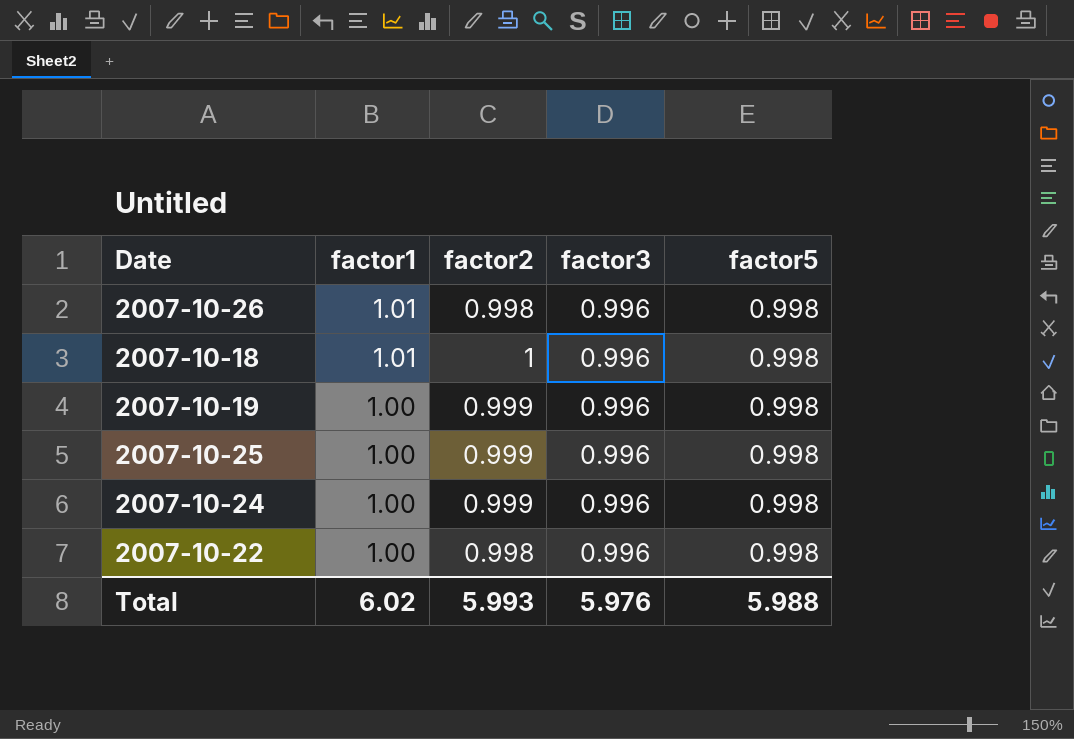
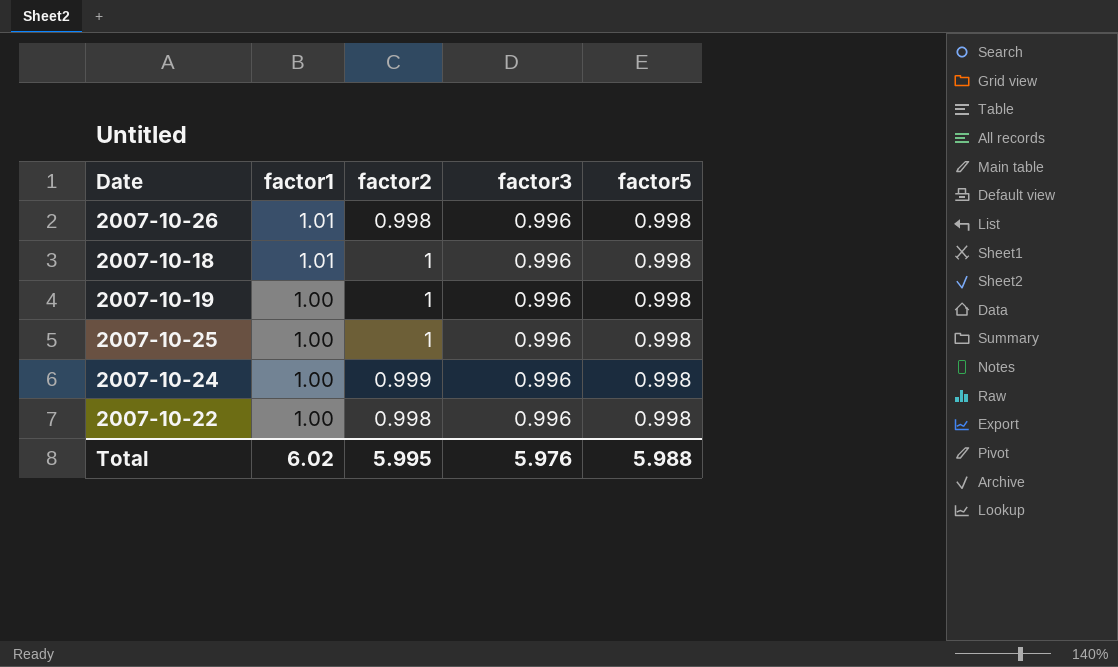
2007-10-19 | factor2: 0.999 -> 1
2007-10-25 | factor2: 0.999 -> 1
Total | factor2: 5.993 -> 5.995

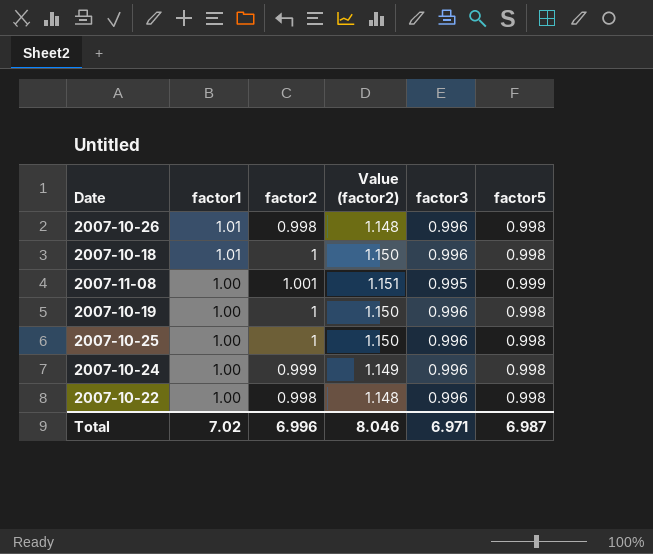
column Value (factor2) | formula: none -> [factor2] * 1.15
row 2007-11-08: none -> 1.00 | 1.001 | 1.151 | 0.995 | 0.999
Total | factor1: 6.02 -> 7.02
Total | factor2: 5.995 -> 6.996
Total | factor3: 5.976 -> 6.971
Total | factor5: 5.988 -> 6.987

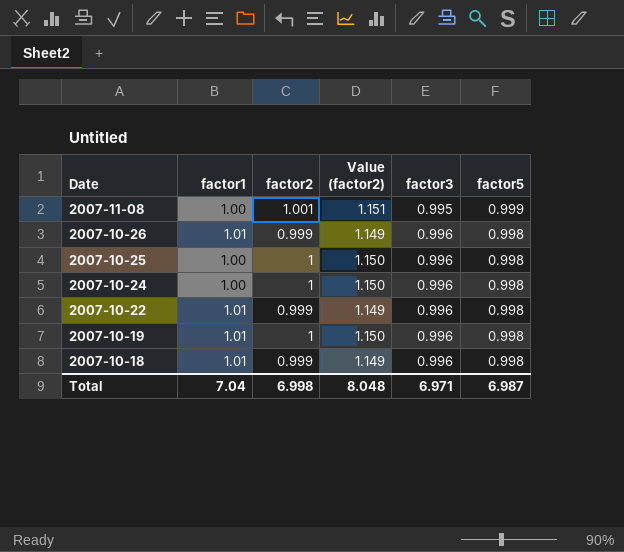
row order: factor1 descending -> Date descending
2007-10-26 | factor2: 0.998 -> 0.999
2007-10-26 | Value (factor2): 1.148 -> 1.149
2007-10-24 | factor2: 0.999 -> 1
2007-10-24 | Value (factor2): 1.149 -> 1.150
2007-10-22 | factor1: 1.00 -> 1.01
2007-10-22 | factor2: 0.998 -> 0.999
2007-10-22 | Value (factor2): 1.148 -> 1.149
2007-10-19 | factor1: 1.00 -> 1.01
2007-10-18 | factor2: 1 -> 0.999
2007-10-18 | Value (factor2): 1.150 -> 1.149
Total | factor1: 7.02 -> 7.04
Total | factor2: 6.996 -> 6.998
Total | Value (factor2): 8.046 -> 8.048

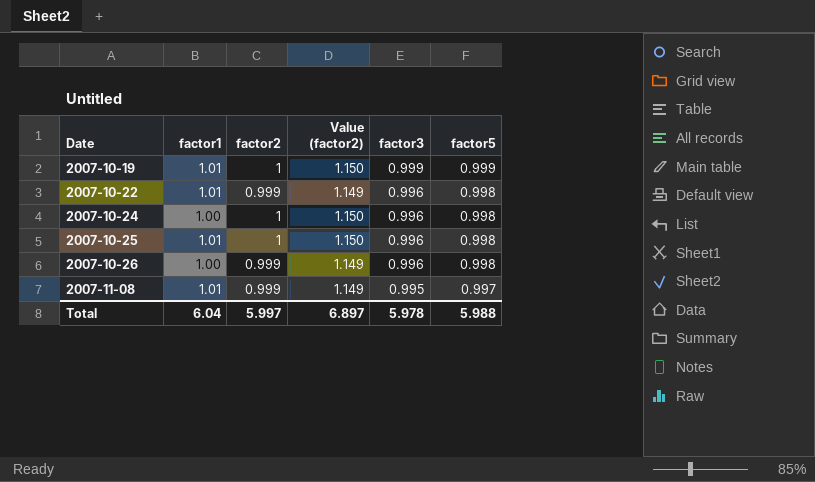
row order: Date descending -> Date ascending
row 2007-10-18: 1.01 | 0.999 | 1.149 | 0.996 | 0.998 -> none
2007-10-19 | factor3: 0.996 -> 0.999
2007-10-19 | factor5: 0.998 -> 0.999
2007-10-25 | factor1: 1.00 -> 1.01
2007-10-26 | factor1: 1.01 -> 1.00
2007-11-08 | factor1: 1.00 -> 1.01
2007-11-08 | factor2: 1.001 -> 0.999
2007-11-08 | Value (factor2): 1.151 -> 1.149
2007-11-08 | factor5: 0.999 -> 0.997
Total | factor1: 7.04 -> 6.04
Total | factor2: 6.998 -> 5.997
Total | Value (factor2): 8.048 -> 6.897
Total | factor3: 6.971 -> 5.978
Total | factor5: 6.987 -> 5.988

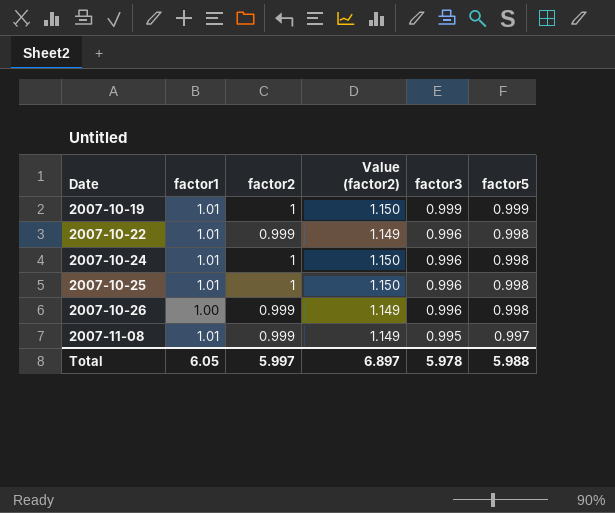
2007-10-24 | factor1: 1.00 -> 1.01
Total | factor1: 6.04 -> 6.05

